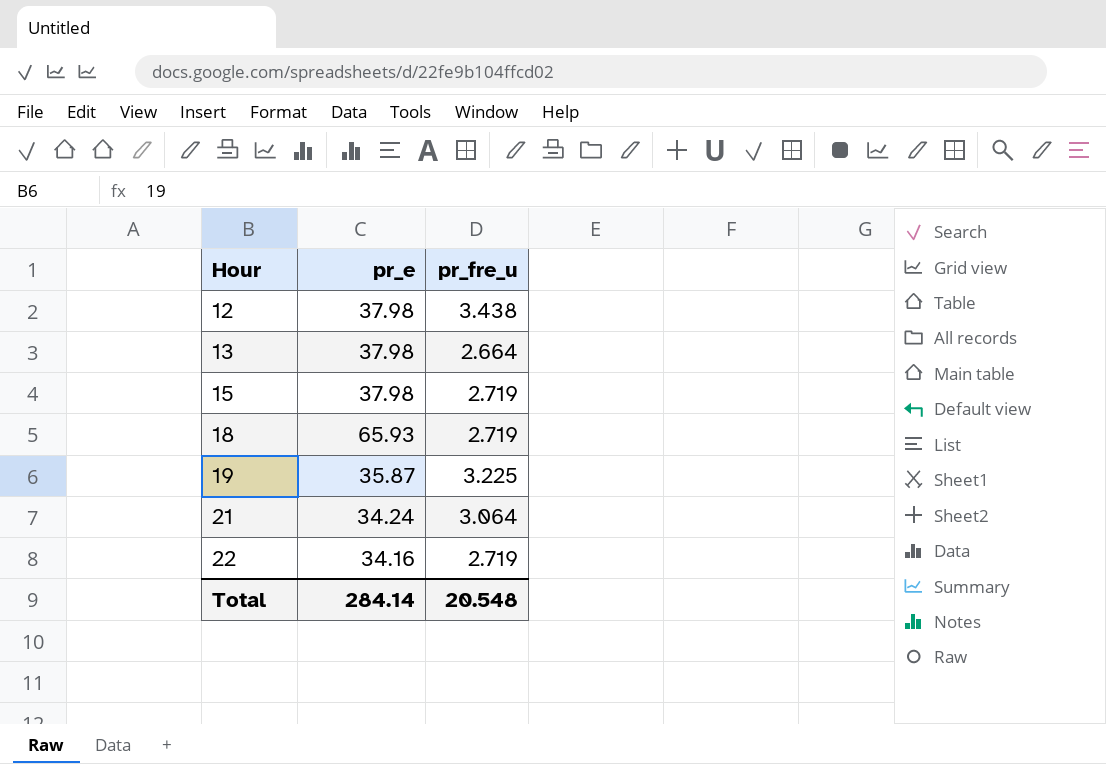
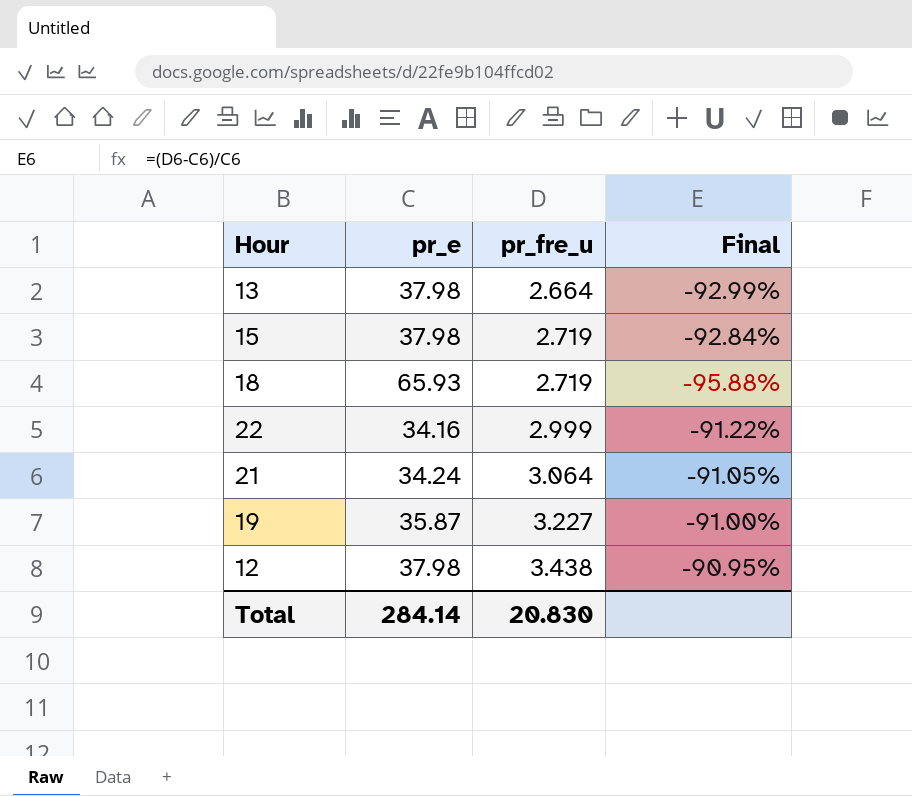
row order: Hour ascending -> pr_fre_u ascending
column Final | formula: none -> ([pr_fre_u] - [pr_e]) / [pr_e]
22 | pr_fre_u: 2.719 -> 2.999
19 | pr_fre_u: 3.225 -> 3.227
Total | pr_fre_u: 20.548 -> 20.830

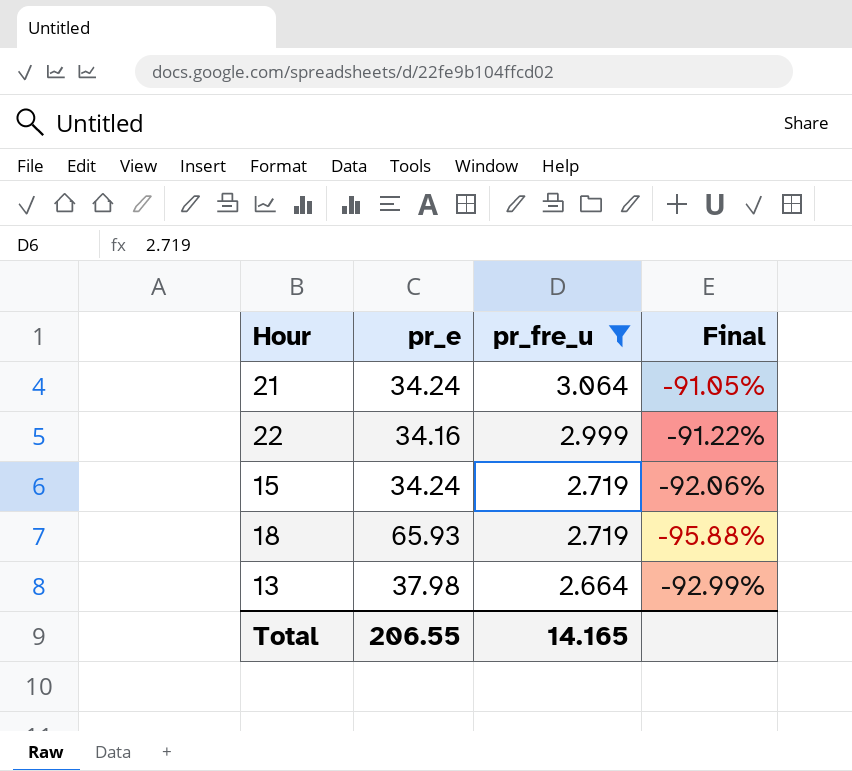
filter: none -> pr_fre_u <= 3.064
row order: pr_fre_u ascending -> pr_fre_u descending
15 | pr_e: 37.98 -> 34.24
15 | Final: -92.84% -> -92.06%
Total | pr_e: 284.14 -> 206.55
Total | pr_fre_u: 20.830 -> 14.165

